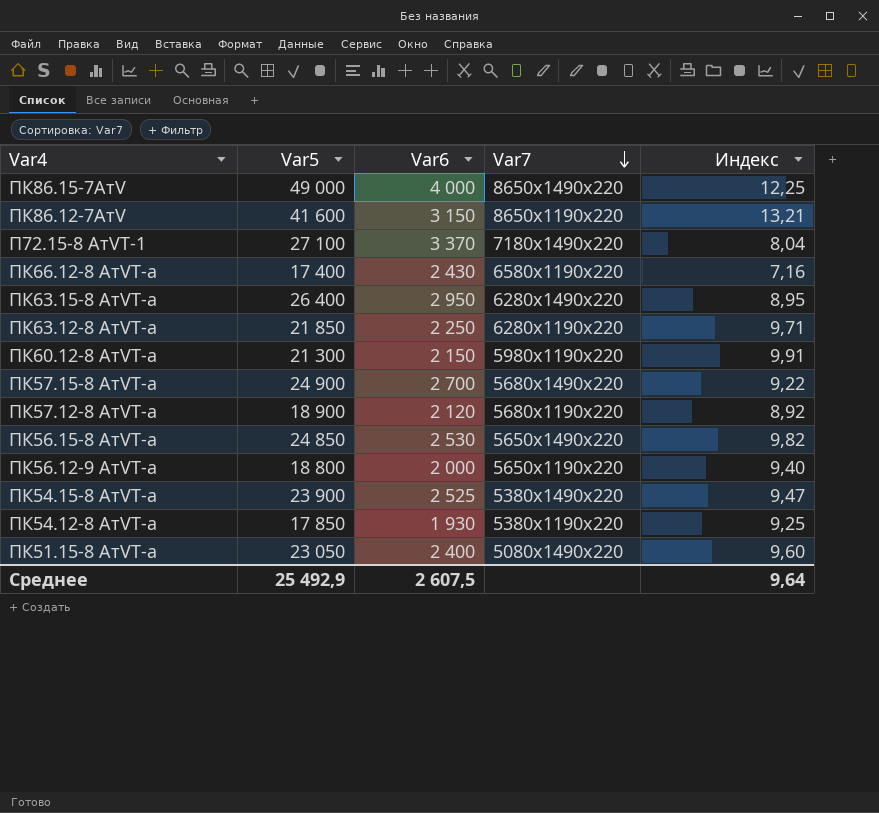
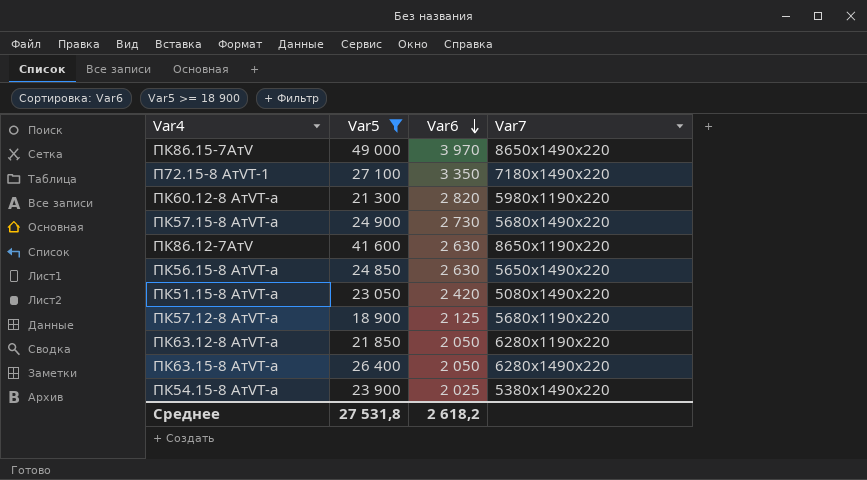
filter: none -> Var5 >= 18 900
row order: Var7 descending -> Var6 descending
column Индекс | formula: [Var5] / [Var6] -> none
ПК86.15-7АтV | Var6: 4 000 -> 3 970
П72.15-8 АтVТ-1 | Var6: 3 370 -> 3 350
ПК60.12-8 АтVТ-а | Var6: 2 150 -> 2 820
ПК57.15-8 АтVТ-а | Var6: 2 700 -> 2 730
ПК86.12-7АтV | Var6: 3 150 -> 2 630
ПК56.15-8 АтVТ-а | Var6: 2 530 -> 2 630
ПК51.15-8 АтVТ-а | Var6: 2 400 -> 2 420
ПК57.12-8 АтVТ-а | Var6: 2 120 -> 2 125
ПК63.12-8 АтVТ-а | Var6: 2 250 -> 2 050
ПК63.15-8 АтVТ-а | Var6: 2 950 -> 2 050
ПК54.15-8 АтVТ-а | Var6: 2 525 -> 2 025
Среднее | Var5: 25 492,9 -> 27 531,8
Среднее | Var6: 2 607,5 -> 2 618,2

